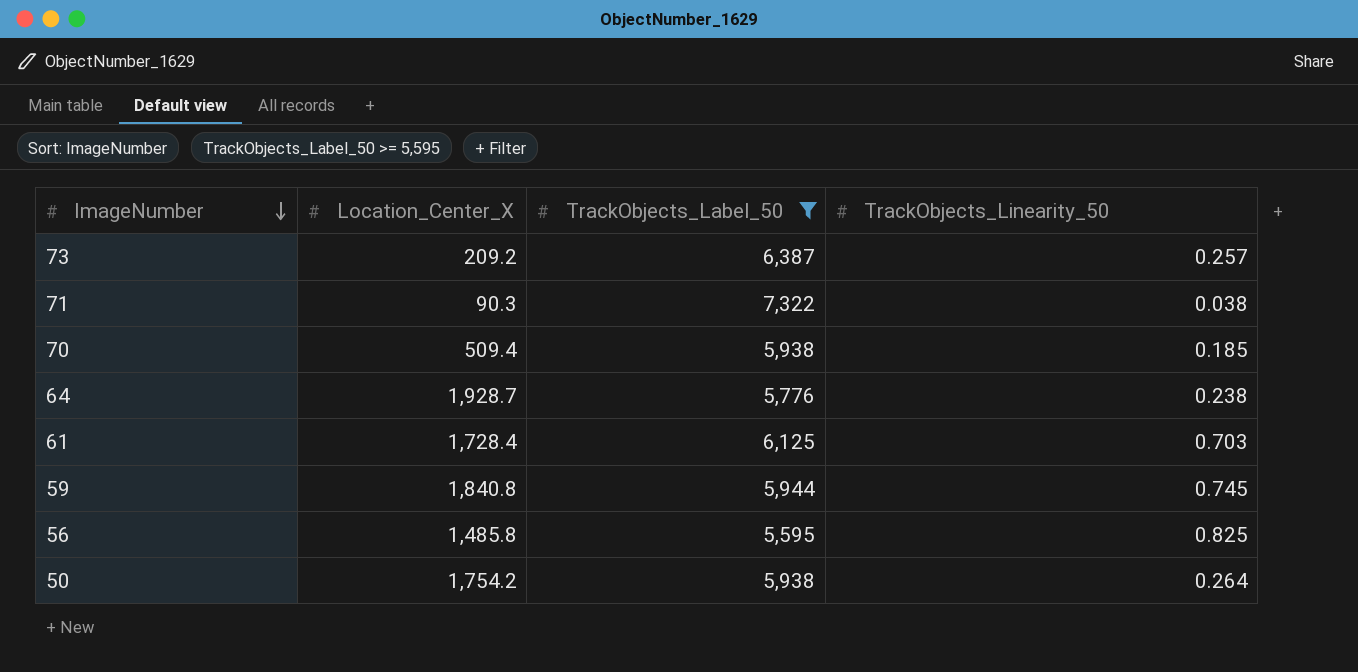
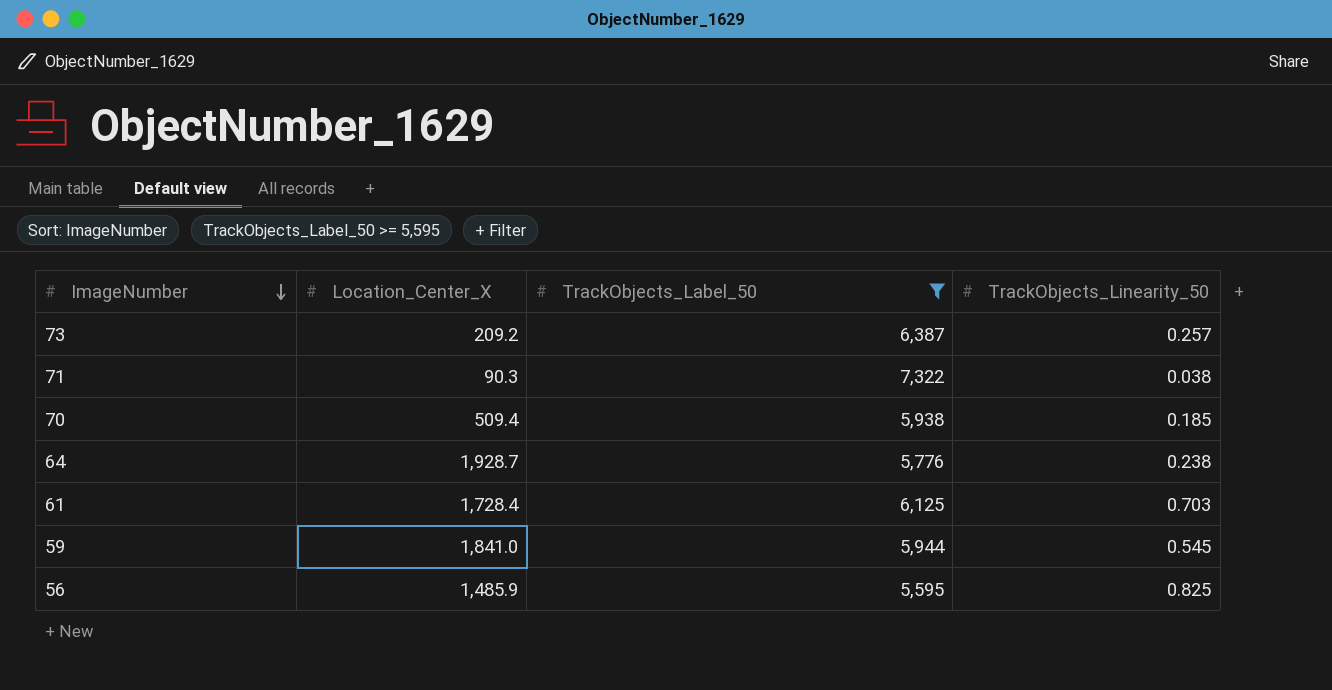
row 50: 1,754.2 | 5,938 | 0.264 -> none
59 | Location_Center_X: 1,840.8 -> 1,841.0
59 | TrackObjects_Linearity_50: 0.745 -> 0.545
56 | Location_Center_X: 1,485.8 -> 1,485.9

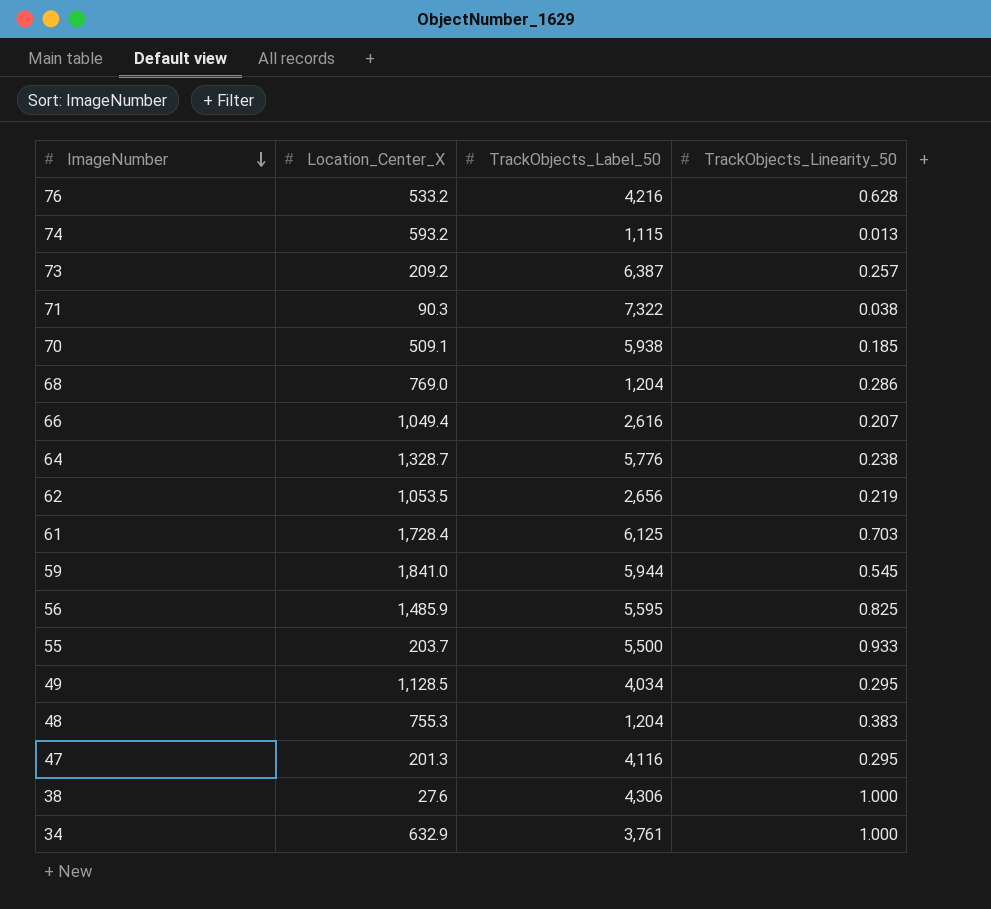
filter: TrackObjects_Label_50 >= 5,595 -> none
70 | Location_Center_X: 509.4 -> 509.1
64 | Location_Center_X: 1,928.7 -> 1,328.7

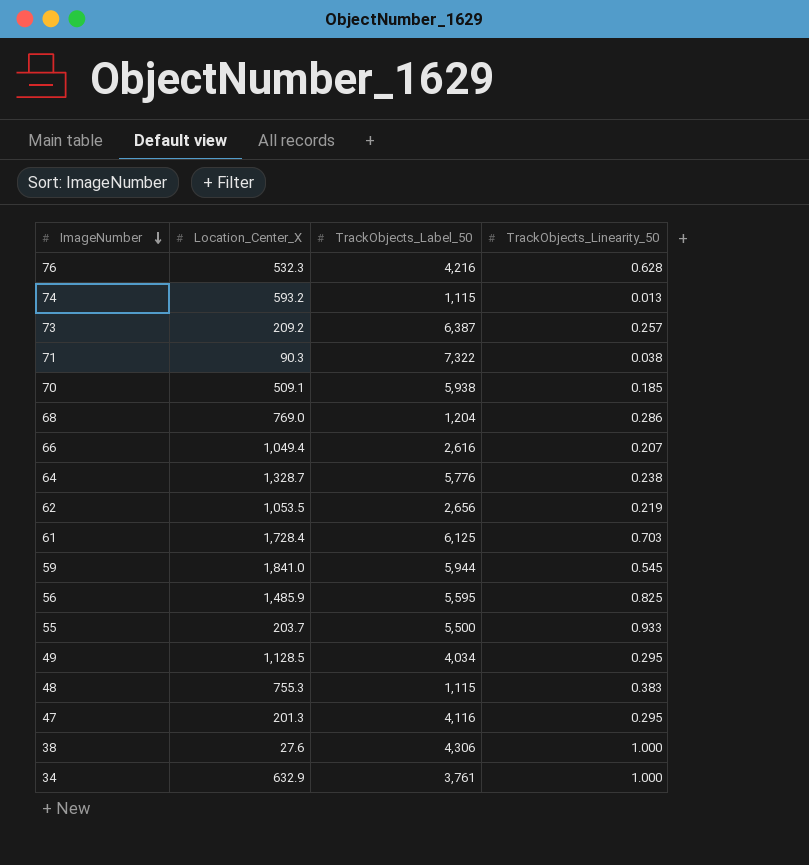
76 | Location_Center_X: 533.2 -> 532.3
48 | TrackObjects_Label_50: 1,204 -> 1,115

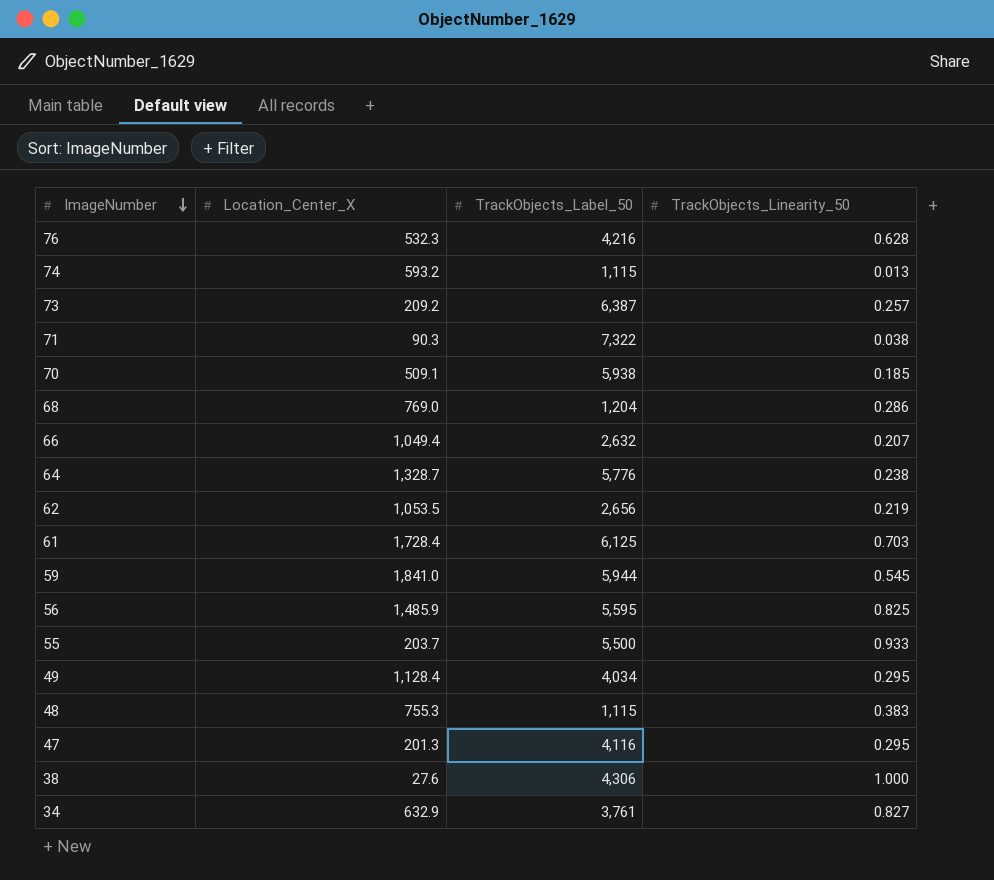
66 | TrackObjects_Label_50: 2,616 -> 2,632
49 | Location_Center_X: 1,128.5 -> 1,128.4
34 | TrackObjects_Linearity_50: 1.000 -> 0.827

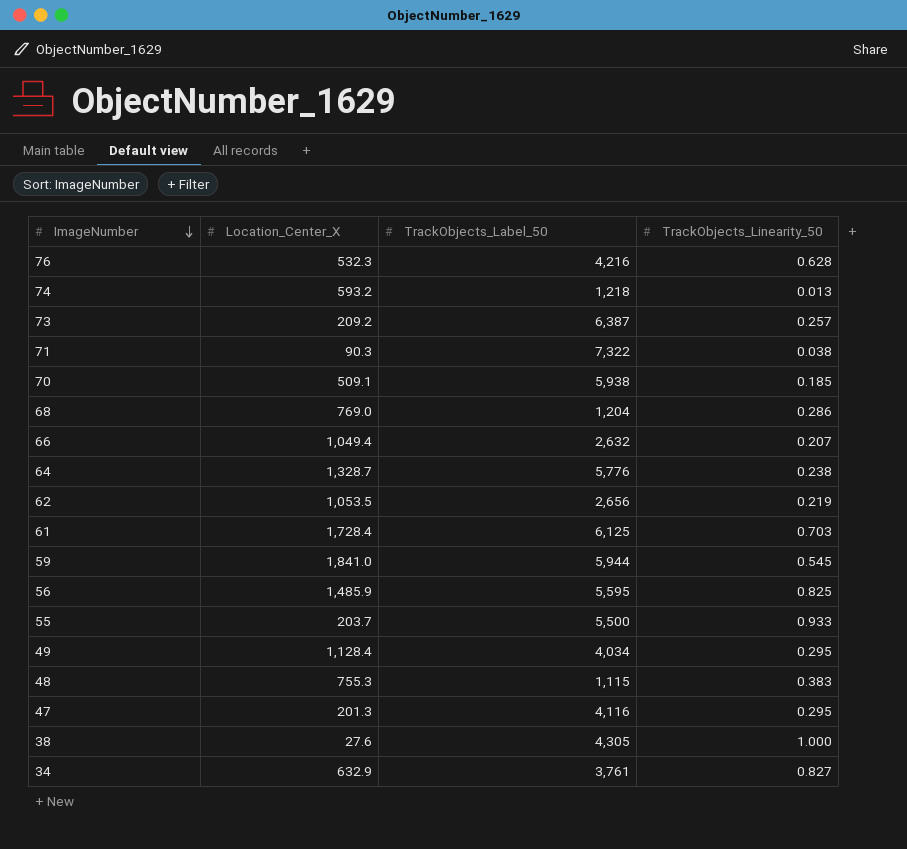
74 | TrackObjects_Label_50: 1,115 -> 1,218
38 | TrackObjects_Label_50: 4,306 -> 4,305

